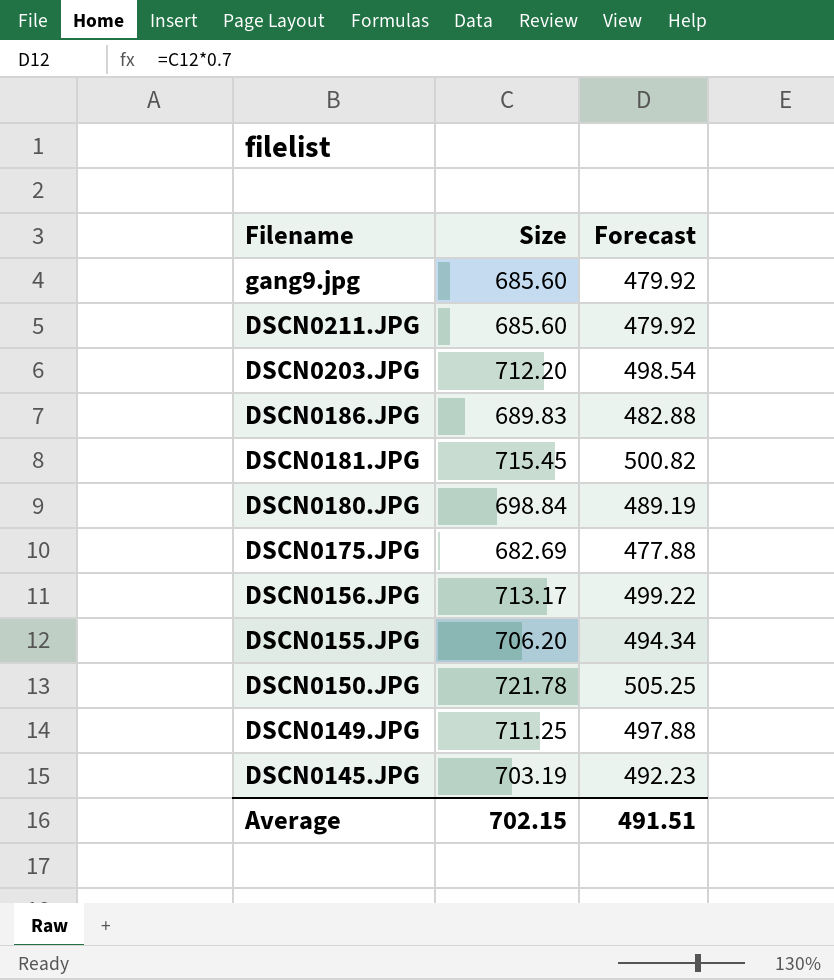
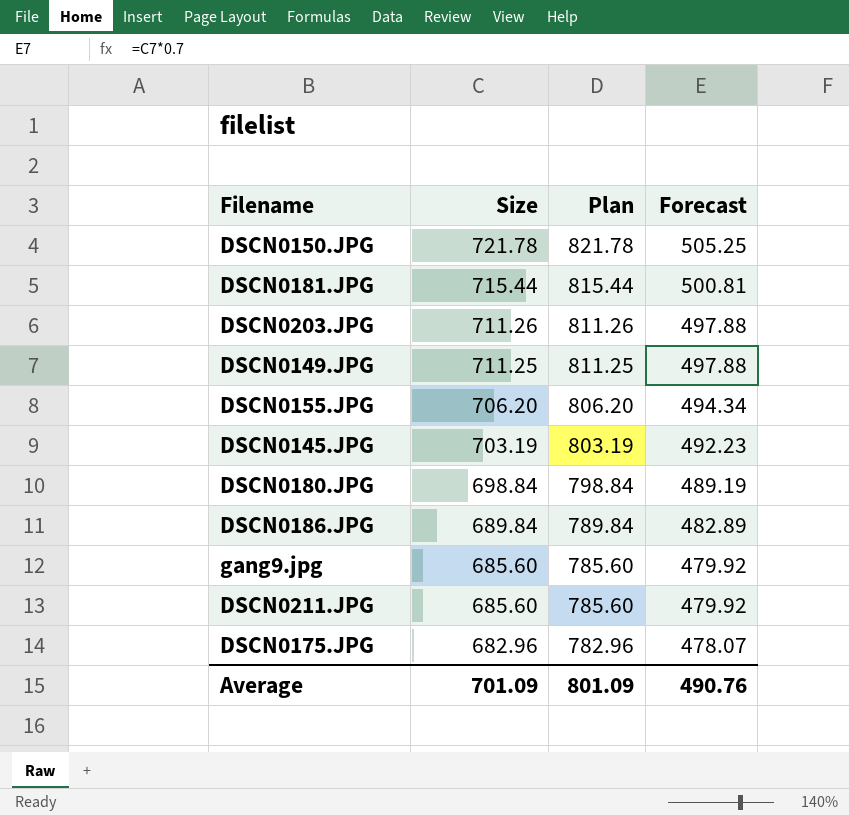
row order: Filename descending -> Size descending
column Plan | formula: none -> [Size] + 100
row DSCN0156.JPG: 713.17 | 499.22 -> none
DSCN0181.JPG | Size: 715.45 -> 715.44
DSCN0181.JPG | Forecast: 500.82 -> 500.81
DSCN0203.JPG | Size: 712.20 -> 711.26
DSCN0203.JPG | Forecast: 498.54 -> 497.88
DSCN0186.JPG | Size: 689.83 -> 689.84
DSCN0186.JPG | Forecast: 482.88 -> 482.89
DSCN0175.JPG | Size: 682.69 -> 682.96
DSCN0175.JPG | Forecast: 477.88 -> 478.07
Average | Size: 702.15 -> 701.09
Average | Forecast: 491.51 -> 490.76

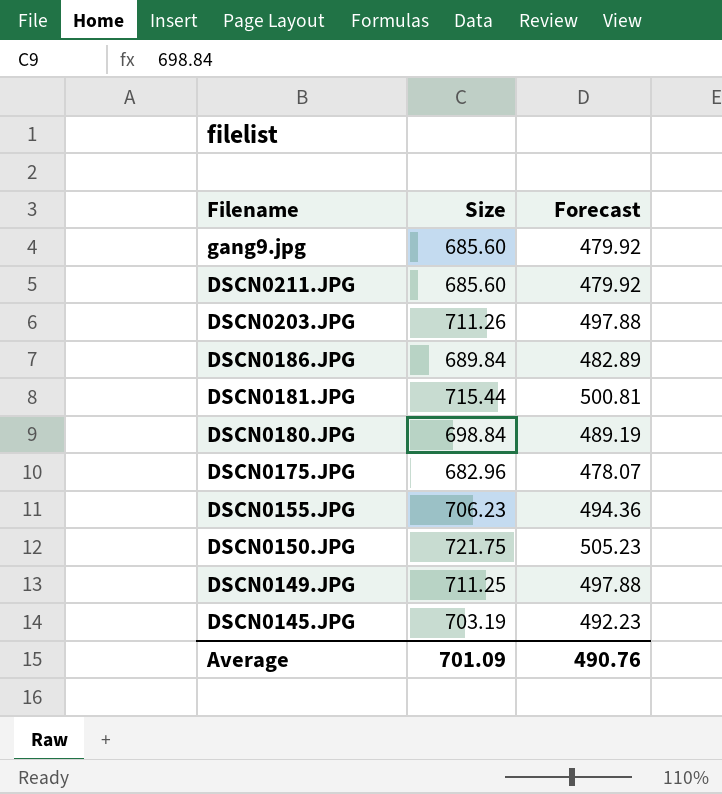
row order: Size descending -> Filename descending
column Plan | formula: [Size] + 100 -> none
DSCN0155.JPG | Size: 706.20 -> 706.23
DSCN0155.JPG | Forecast: 494.34 -> 494.36
DSCN0150.JPG | Size: 721.78 -> 721.75
DSCN0150.JPG | Forecast: 505.25 -> 505.23

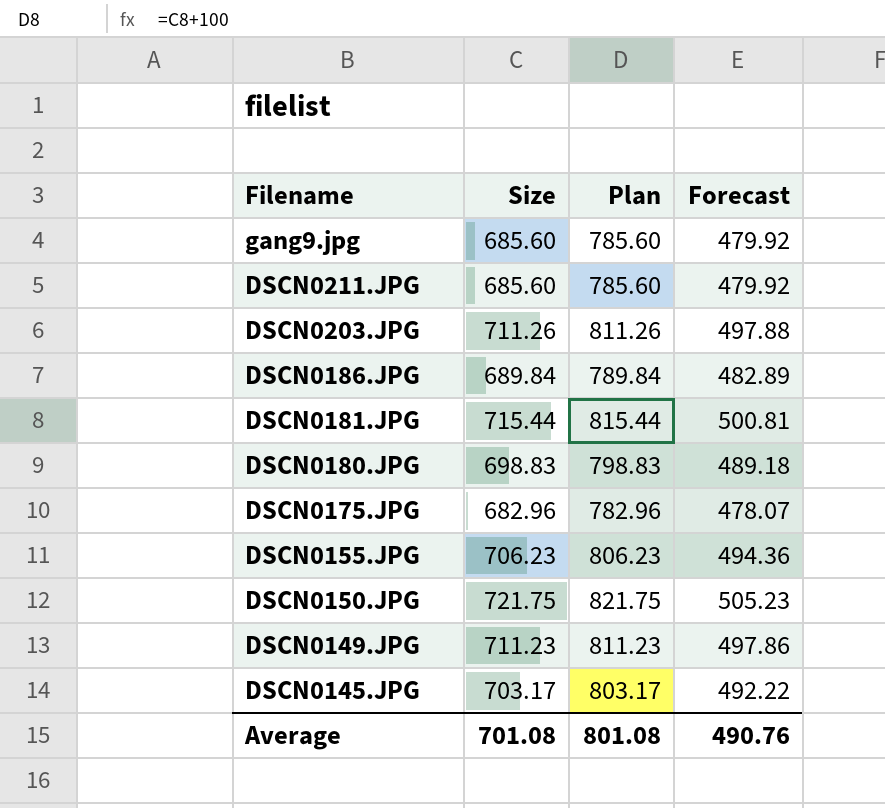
column Plan | formula: none -> [Size] + 100
DSCN0180.JPG | Size: 698.84 -> 698.83
DSCN0180.JPG | Forecast: 489.19 -> 489.18
DSCN0149.JPG | Size: 711.25 -> 711.23
DSCN0149.JPG | Forecast: 497.88 -> 497.86
DSCN0145.JPG | Size: 703.19 -> 703.17
DSCN0145.JPG | Forecast: 492.23 -> 492.22
Average | Size: 701.09 -> 701.08

